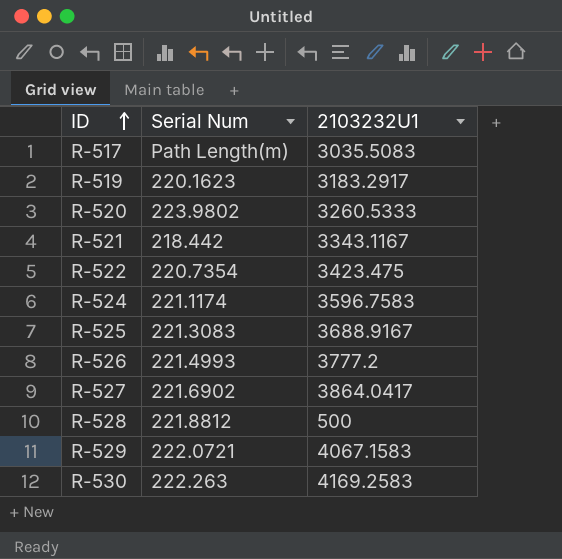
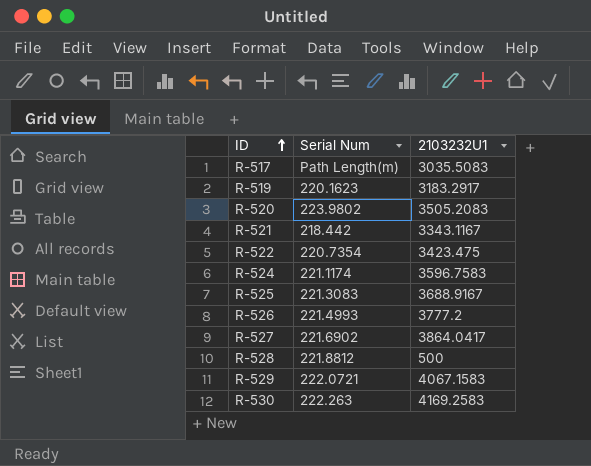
R-520 | 2103232U1: 3260.5333 -> 3505.2083

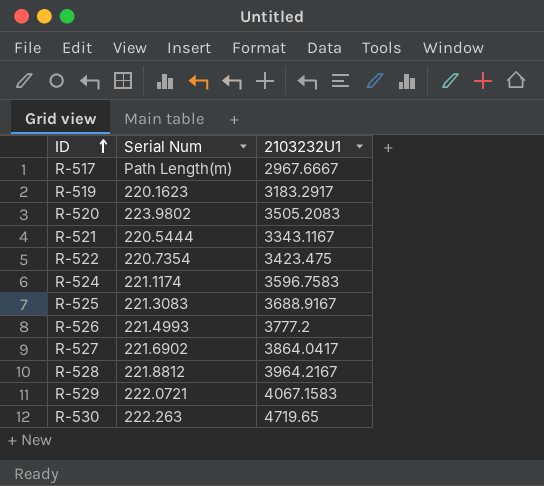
R-517 | 2103232U1: 3035.5083 -> 2967.6667
R-521 | Serial Num: 218.442 -> 220.5444
R-528 | 2103232U1: 500 -> 3964.2167
R-530 | 2103232U1: 4169.2583 -> 4719.65

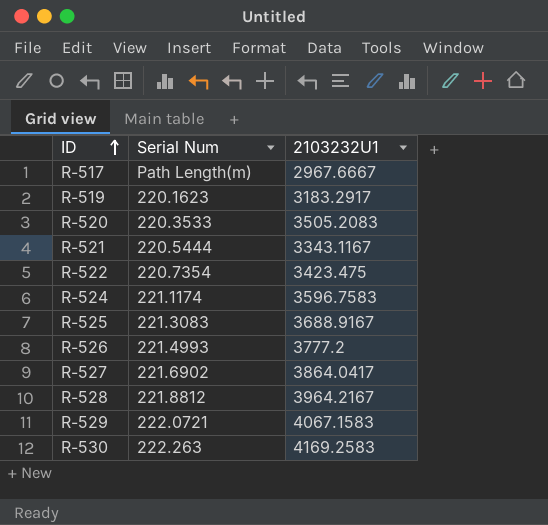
R-520 | Serial Num: 223.9802 -> 220.3533
R-530 | 2103232U1: 4719.65 -> 4169.2583

